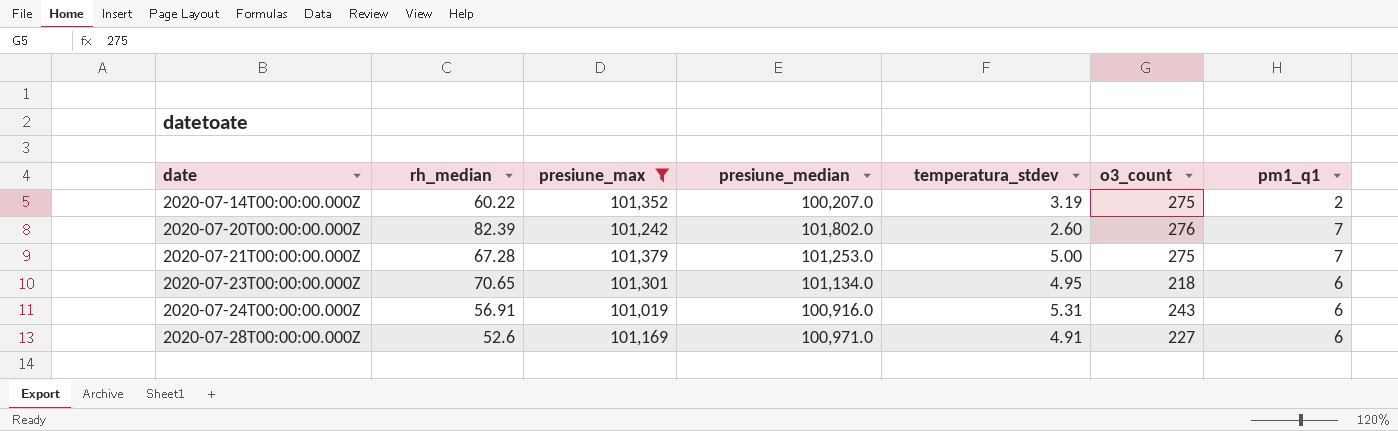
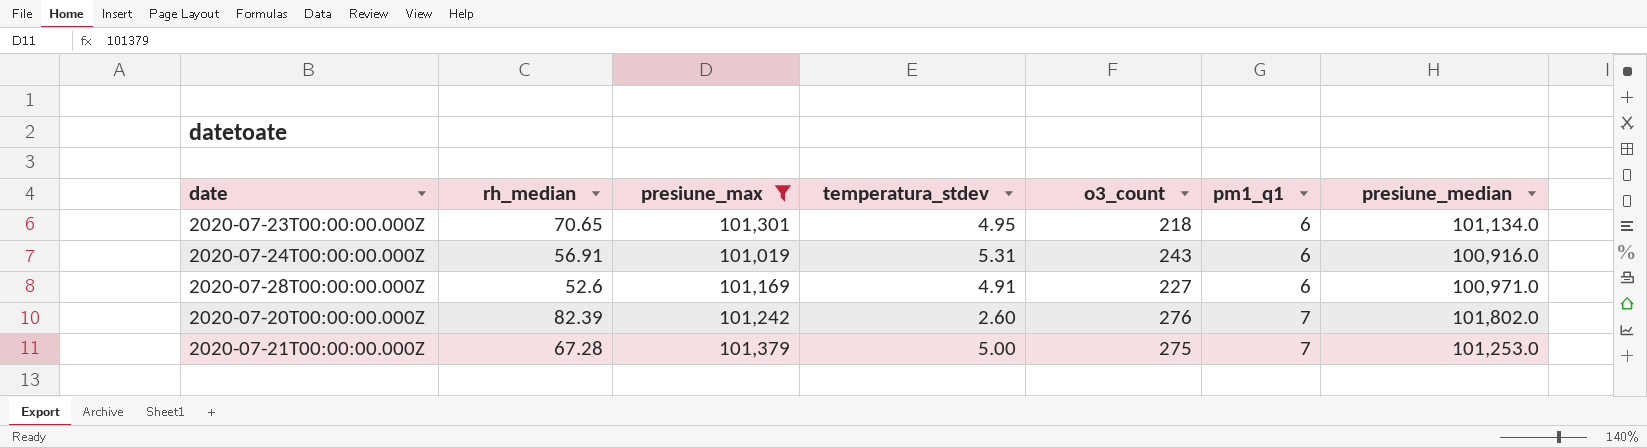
row order: date ascending -> pm1_q1 ascending
column presiune_median | position: 4 -> 7
row 2020-07-14T00:00:00.000Z: 60.22 | 101,352 | 100,207.0 | 3.19 | 275 | 2 -> none

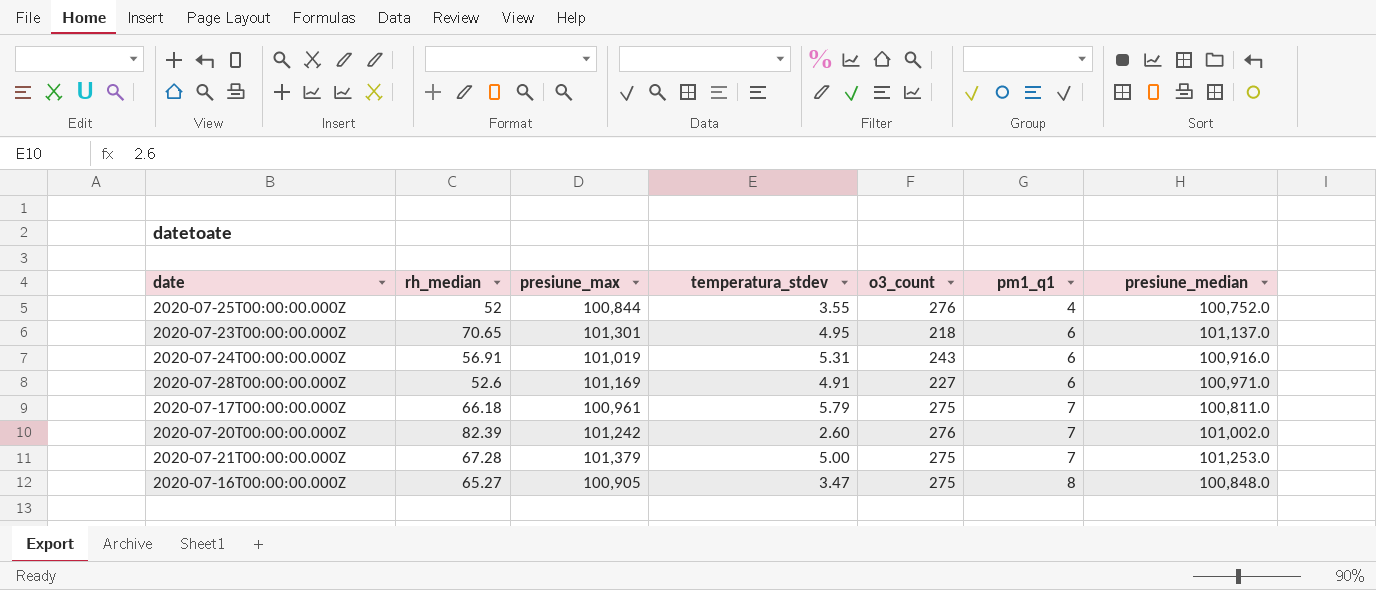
filter: presiune_max >= 101,019 -> none
2020-07-23T00:00:00.000Z | presiune_median: 101,134.0 -> 101,137.0
2020-07-20T00:00:00.000Z | presiune_median: 101,802.0 -> 101,002.0

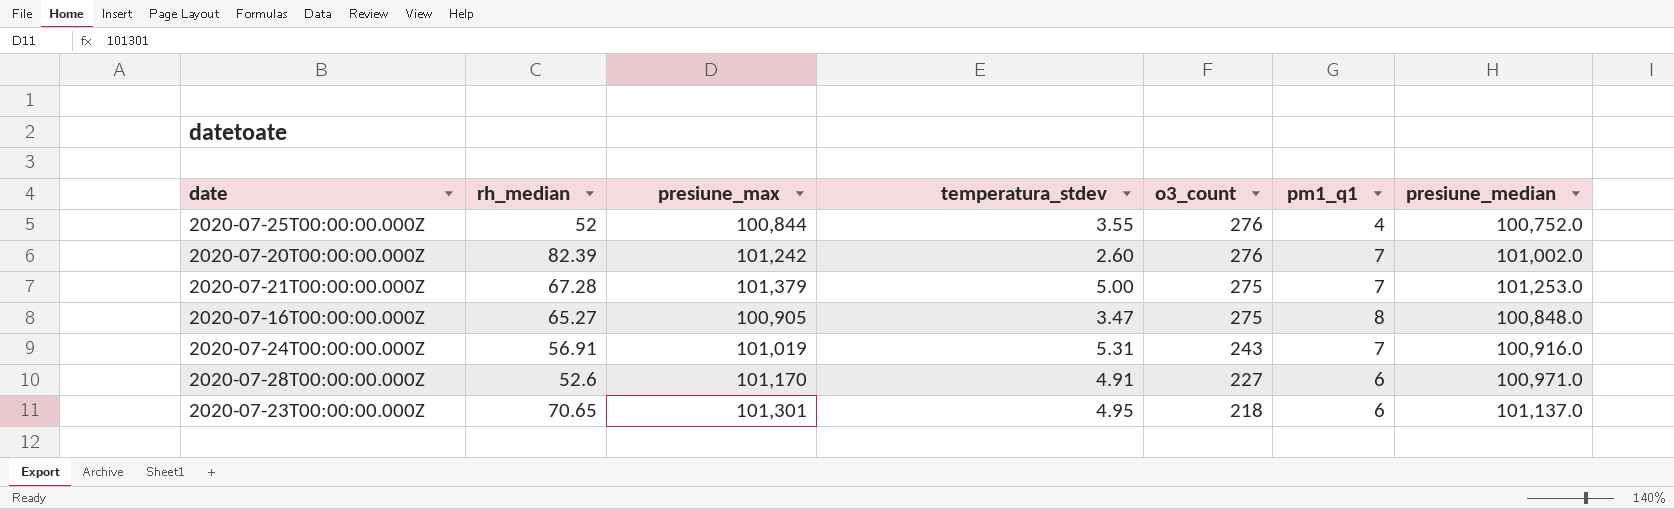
row order: pm1_q1 ascending -> o3_count descending
row 2020-07-17T00:00:00.000Z: 66.18 | 100,961 | 5.79 | 275 | 7 | 100,811.0 -> none
2020-07-24T00:00:00.000Z | pm1_q1: 6 -> 7
2020-07-28T00:00:00.000Z | presiune_max: 101,169 -> 101,170

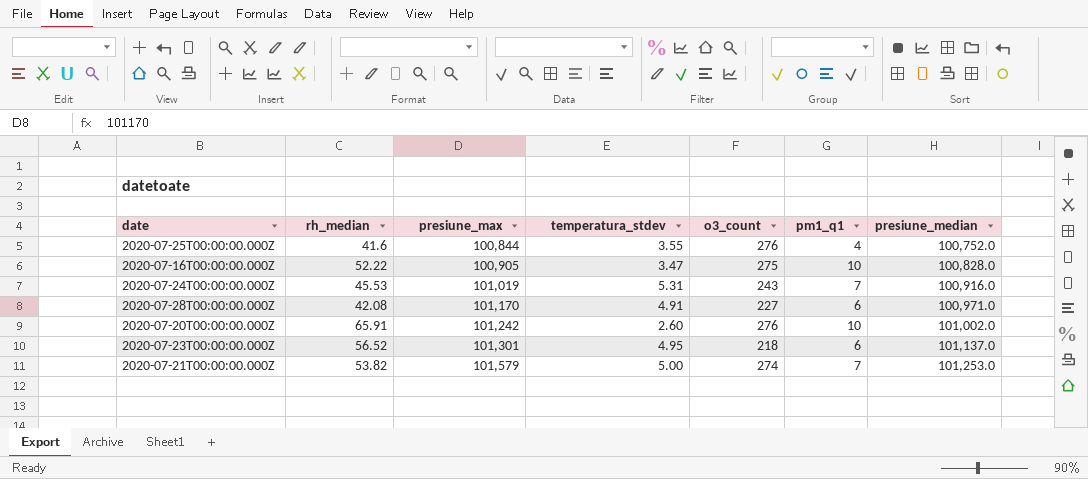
row order: o3_count descending -> presiune_max ascending
2020-07-25T00:00:00.000Z | rh_median: 52 -> 41.6
2020-07-16T00:00:00.000Z | rh_median: 65.27 -> 52.22
2020-07-16T00:00:00.000Z | pm1_q1: 8 -> 10
2020-07-16T00:00:00.000Z | presiune_median: 100,848.0 -> 100,828.0
2020-07-24T00:00:00.000Z | rh_median: 56.91 -> 45.53
2020-07-28T00:00:00.000Z | rh_median: 52.6 -> 42.08
2020-07-20T00:00:00.000Z | rh_median: 82.39 -> 65.91
2020-07-20T00:00:00.000Z | pm1_q1: 7 -> 10
2020-07-23T00:00:00.000Z | rh_median: 70.65 -> 56.52
2020-07-21T00:00:00.000Z | rh_median: 67.28 -> 53.82
2020-07-21T00:00:00.000Z | presiune_max: 101,379 -> 101,579
2020-07-21T00:00:00.000Z | o3_count: 275 -> 274

